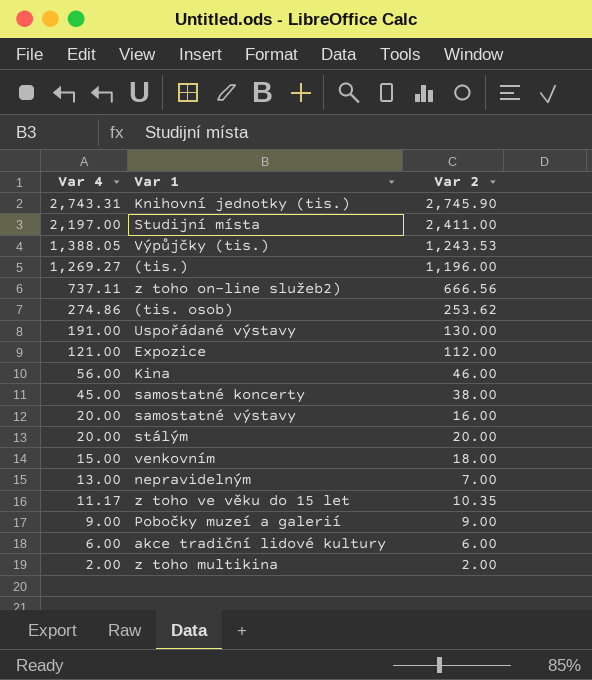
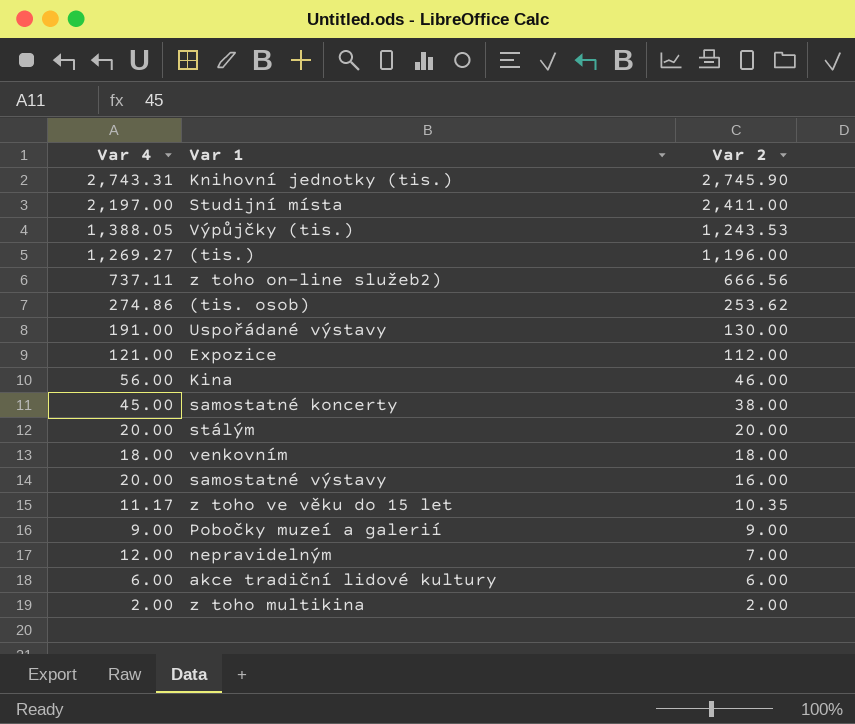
row order: Var 4 descending -> Var 2 descending
venkovním | Var 4: 15.00 -> 18.00
nepravidelným | Var 4: 13.00 -> 12.00

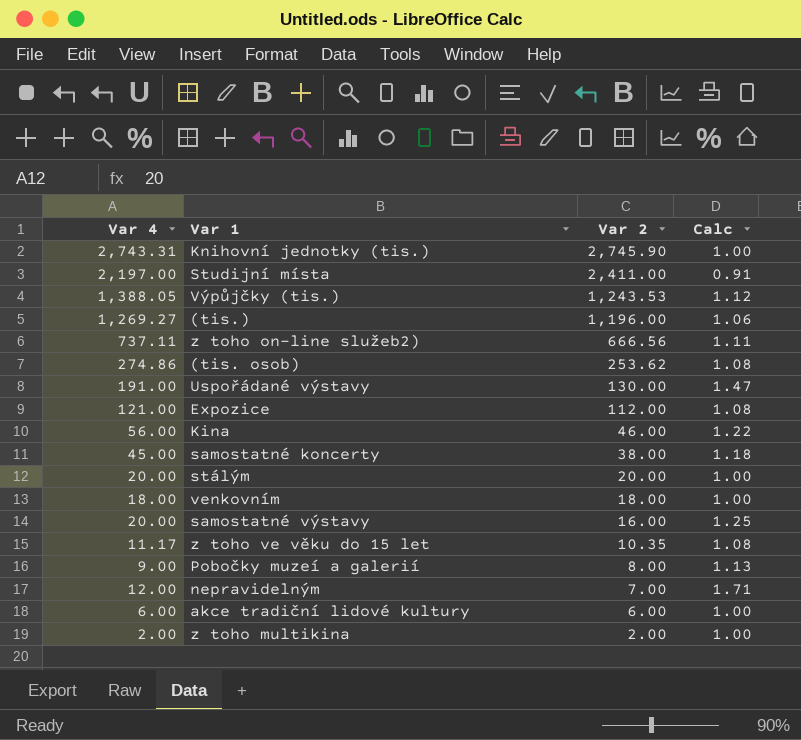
column Calc | formula: none -> [Var 4] / [Var 2]
Pobočky muzeí a galerií | Var 2: 9.00 -> 8.00

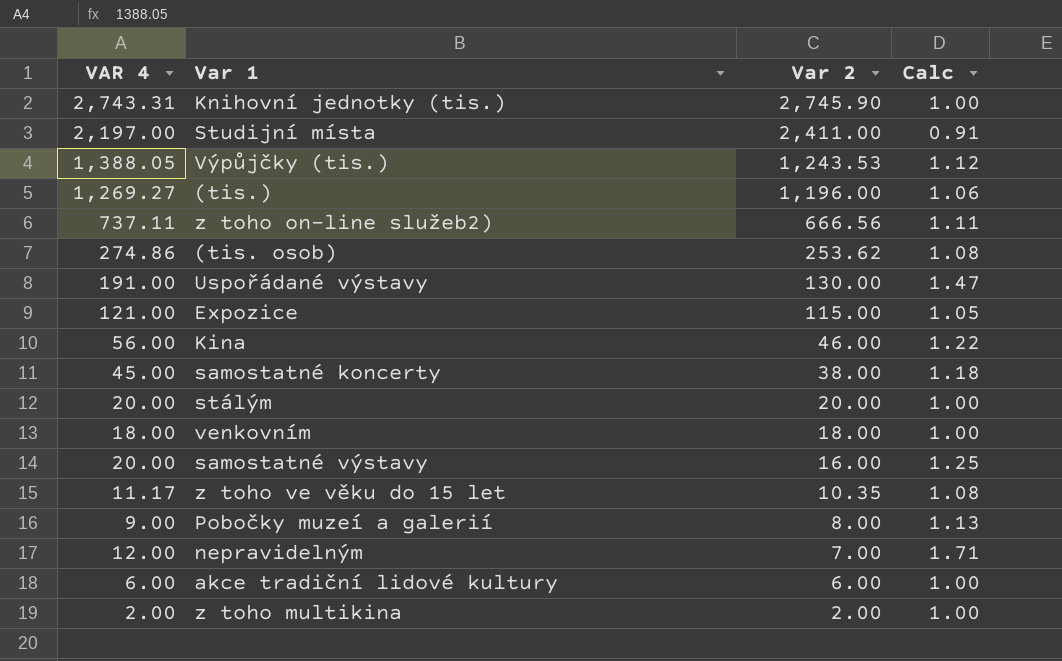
column name: Var 4 -> VAR 4
Expozice | Var 2: 112.00 -> 115.00
Expozice | Calc: 1.08 -> 1.05

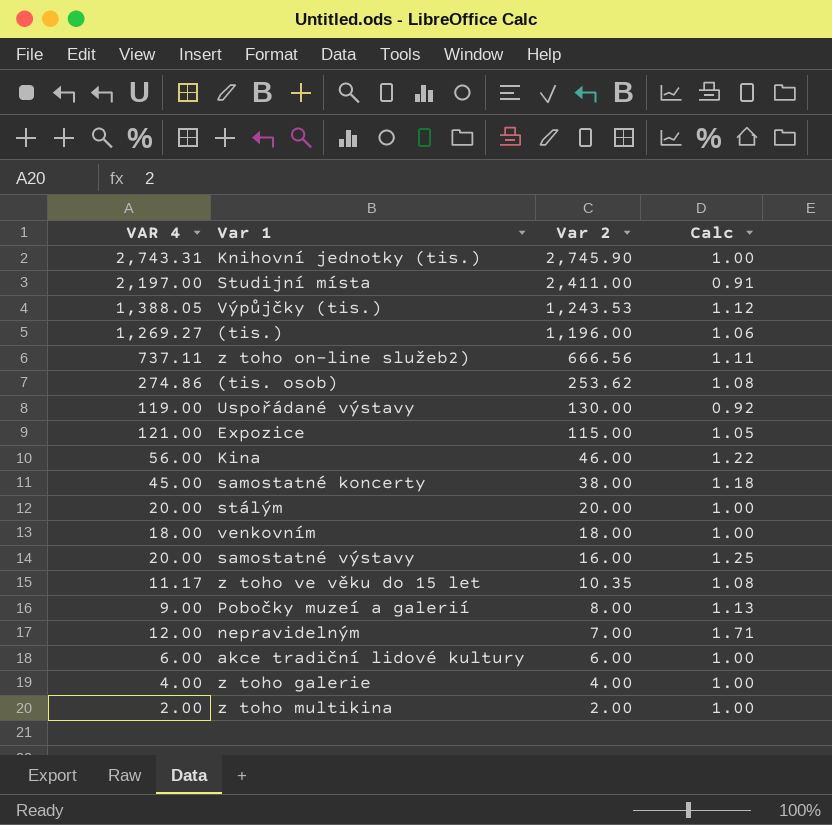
Uspořádané výstavy | VAR 4: 191.00 -> 119.00
Uspořádané výstavy | Calc: 1.47 -> 0.92
row z toho galerie: none -> 4.00 | 4.00 | 1.00

